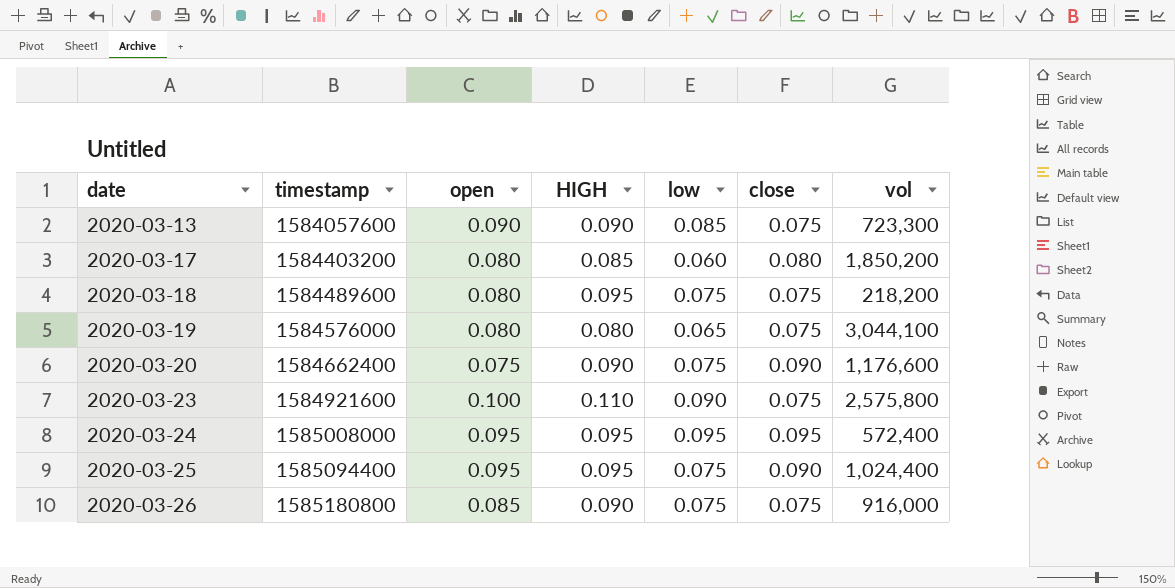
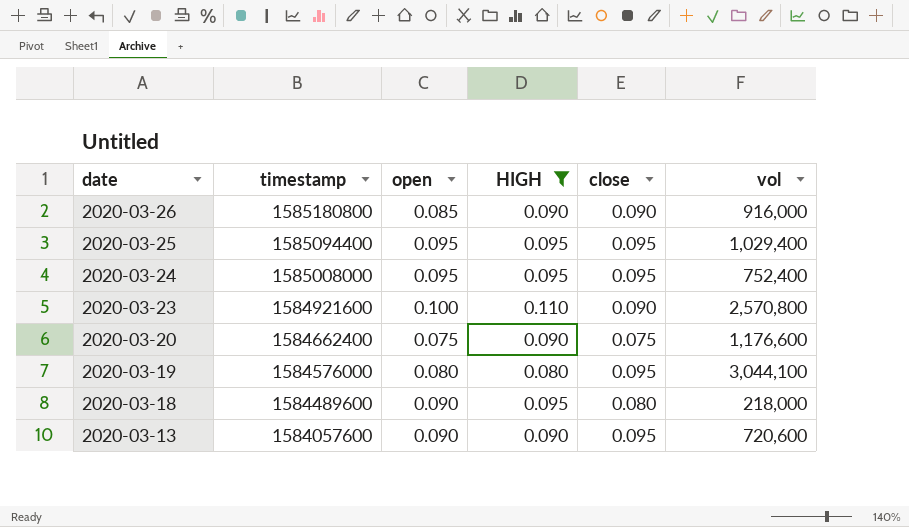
filter: none -> HIGH != 0.085
row order: date ascending -> date descending
column low | position: 5 -> none
2020-03-26 | close: 0.075 -> 0.090
2020-03-25 | close: 0.090 -> 0.095
2020-03-25 | vol: 1,024,400 -> 1,029,400
2020-03-24 | vol: 572,400 -> 752,400
2020-03-23 | close: 0.075 -> 0.090
2020-03-23 | vol: 2,575,800 -> 2,570,800
2020-03-20 | close: 0.090 -> 0.075
2020-03-19 | close: 0.075 -> 0.095
2020-03-18 | open: 0.080 -> 0.090
2020-03-18 | close: 0.075 -> 0.080
2020-03-18 | vol: 218,200 -> 218,000
2020-03-13 | close: 0.075 -> 0.095
2020-03-13 | vol: 723,300 -> 720,600

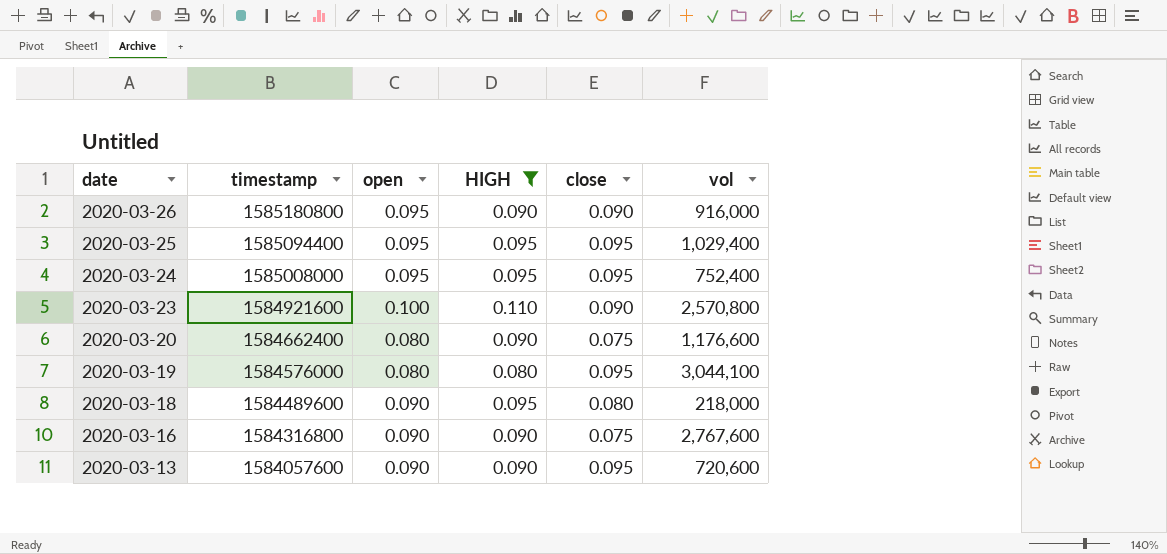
2020-03-26 | open: 0.085 -> 0.095
2020-03-20 | open: 0.075 -> 0.080
row 2020-03-16: none -> 1584316800 | 0.090 | 0.090 | 0.075 | 2,767,600

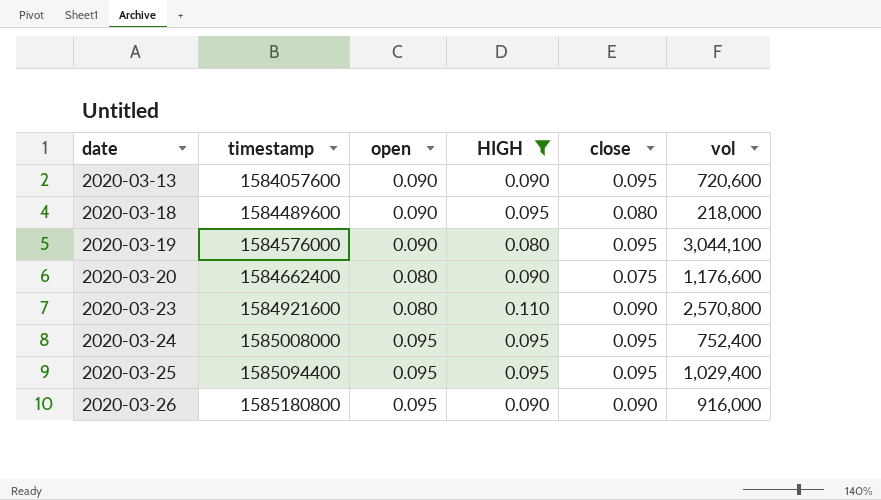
row order: date descending -> date ascending
row 2020-03-16: 1584316800 | 0.090 | 0.090 | 0.075 | 2,767,600 -> none
2020-03-19 | open: 0.080 -> 0.090
2020-03-23 | open: 0.100 -> 0.080

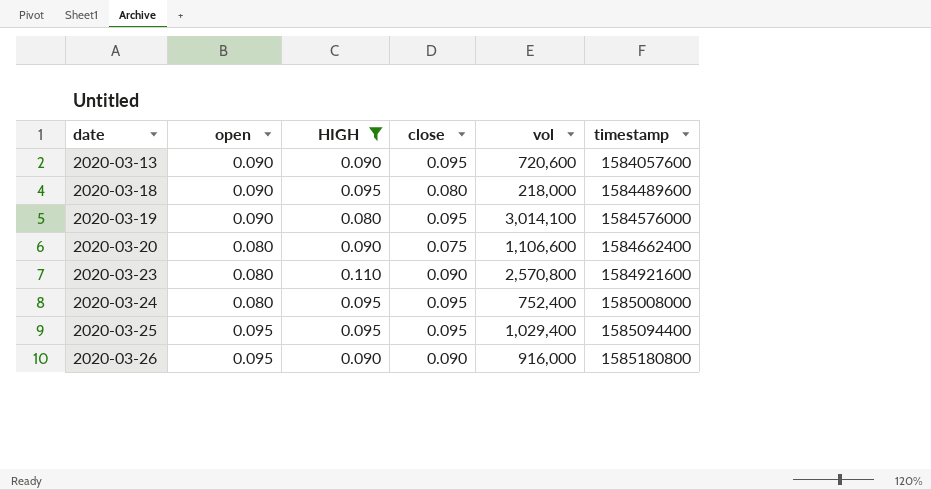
column timestamp | position: 2 -> 6
2020-03-19 | vol: 3,044,100 -> 3,014,100
2020-03-20 | vol: 1,176,600 -> 1,106,600
2020-03-24 | open: 0.095 -> 0.080

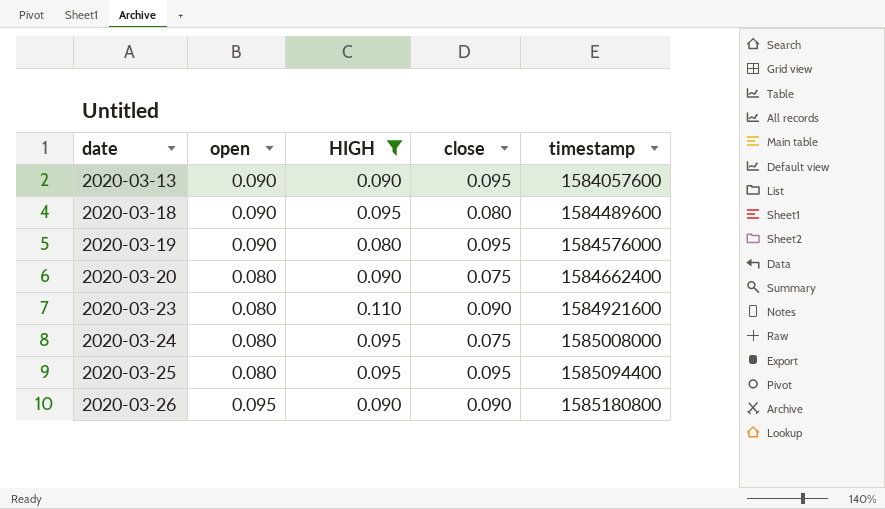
column vol | position: 5 -> none
2020-03-24 | close: 0.095 -> 0.075
2020-03-25 | open: 0.095 -> 0.080

